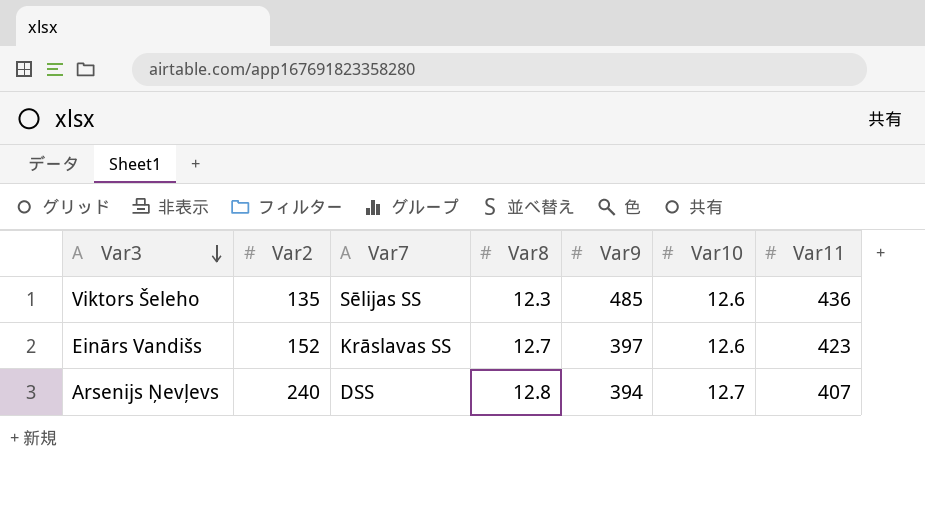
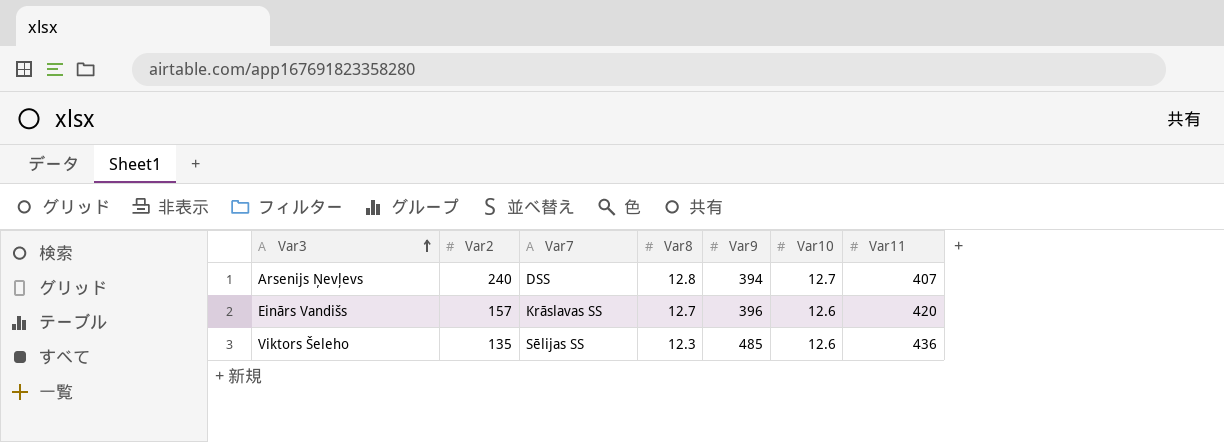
row order: Var3 descending -> Var3 ascending
Einārs Vandišs | Var2: 152 -> 157
Einārs Vandišs | Var9: 397 -> 396
Einārs Vandišs | Var11: 423 -> 420

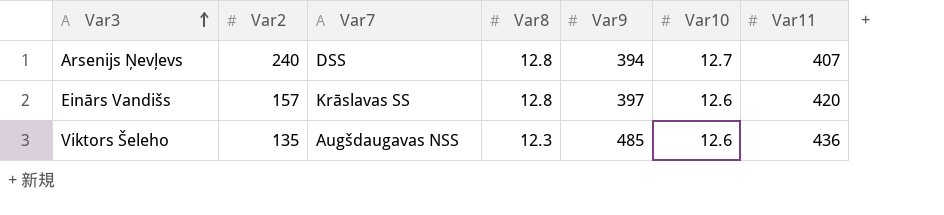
Einārs Vandišs | Var8: 12.7 -> 12.8
Einārs Vandišs | Var9: 396 -> 397
Viktors Šeleho | Var7: Sēlijas SS -> Augšdaugavas NSS

